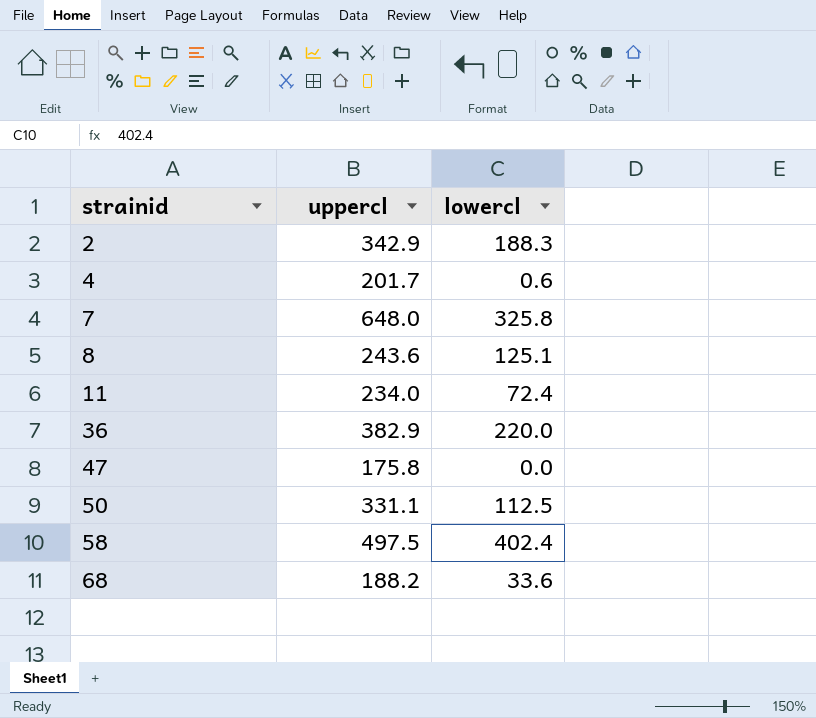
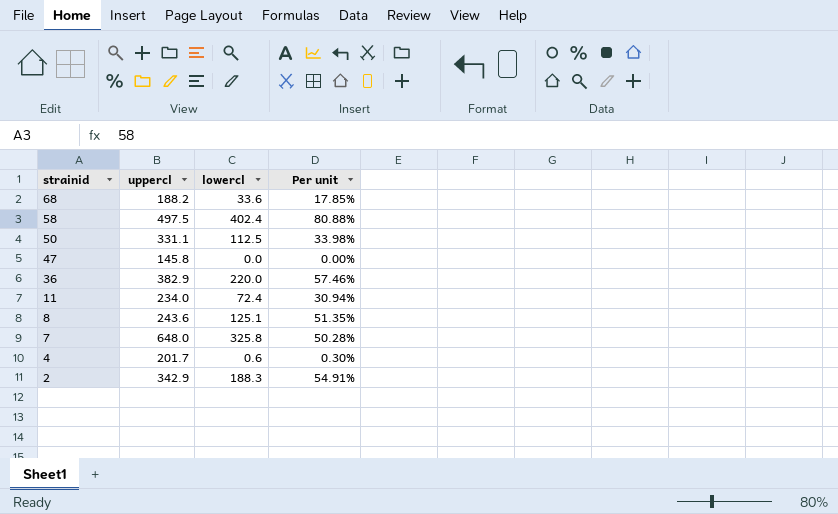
row order: strainid ascending -> strainid descending
column Per unit | formula: none -> [lowercl] / [uppercl]
47 | uppercl: 175.8 -> 145.8

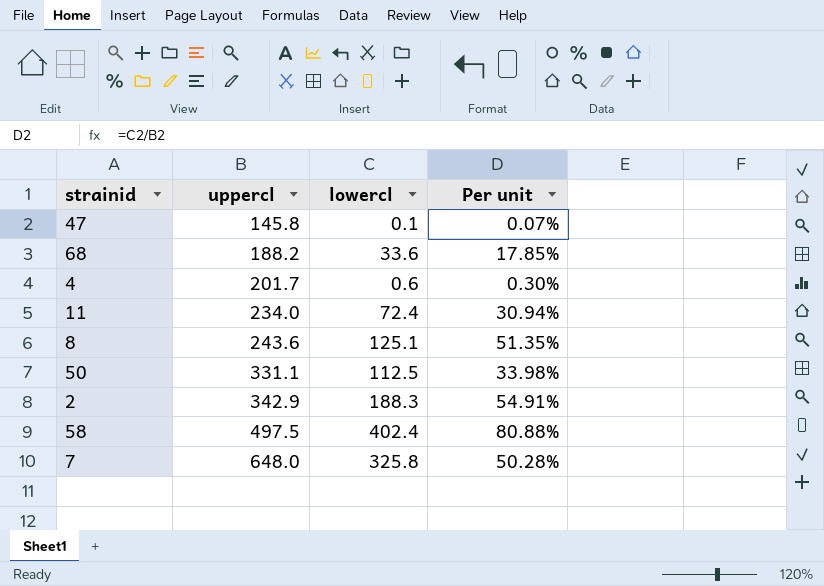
row order: strainid descending -> uppercl ascending
row 36: 382.9 | 220.0 | 57.46% -> none
47 | lowercl: 0.0 -> 0.1
47 | Per unit: 0.00% -> 0.07%

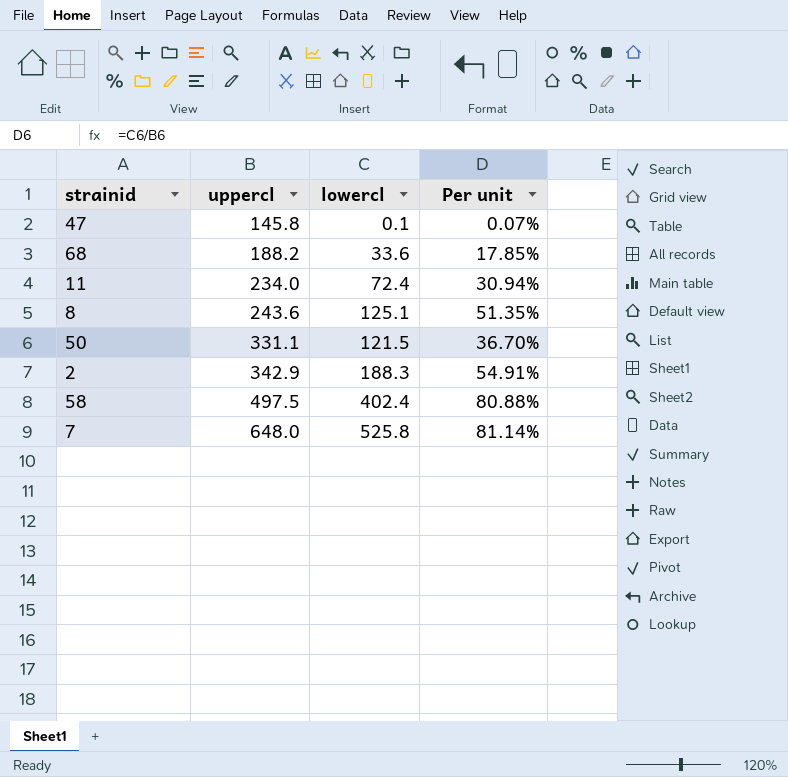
row 4: 201.7 | 0.6 | 0.30% -> none
50 | lowercl: 112.5 -> 121.5
50 | Per unit: 33.98% -> 36.70%
7 | lowercl: 325.8 -> 525.8
7 | Per unit: 50.28% -> 81.14%

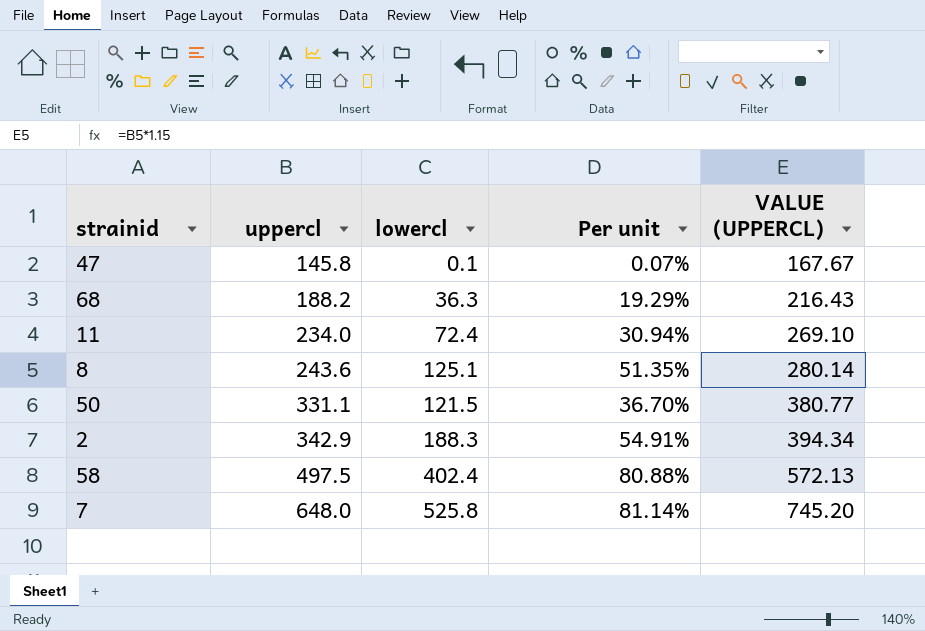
column VALUE (UPPERCL) | formula: none -> [uppercl] * 1.15
68 | lowercl: 33.6 -> 36.3
68 | Per unit: 17.85% -> 19.29%

